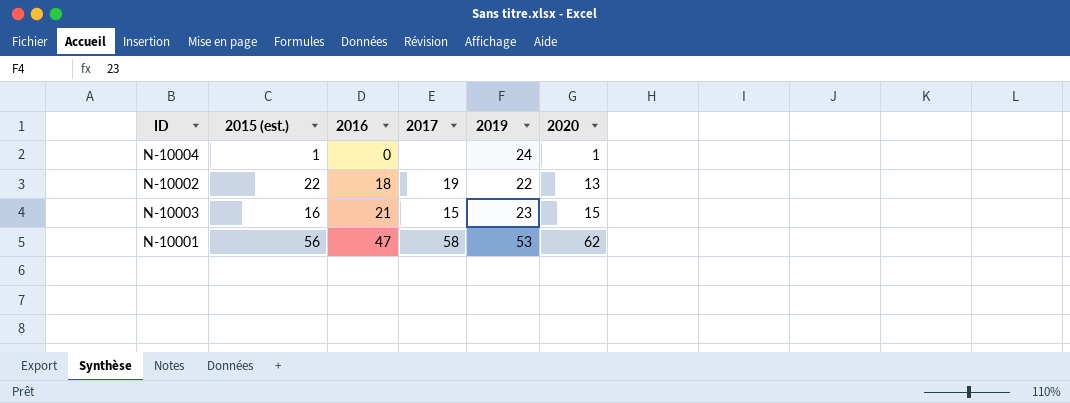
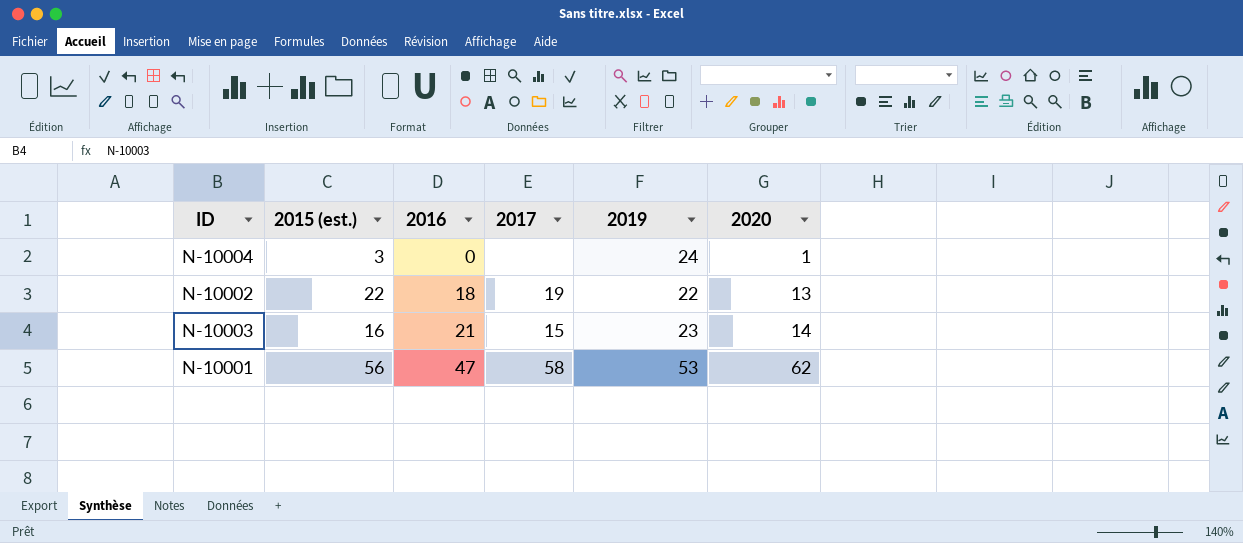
N-10004 | 2015 (est.): 1 -> 3
N-10003 | 2020: 15 -> 14

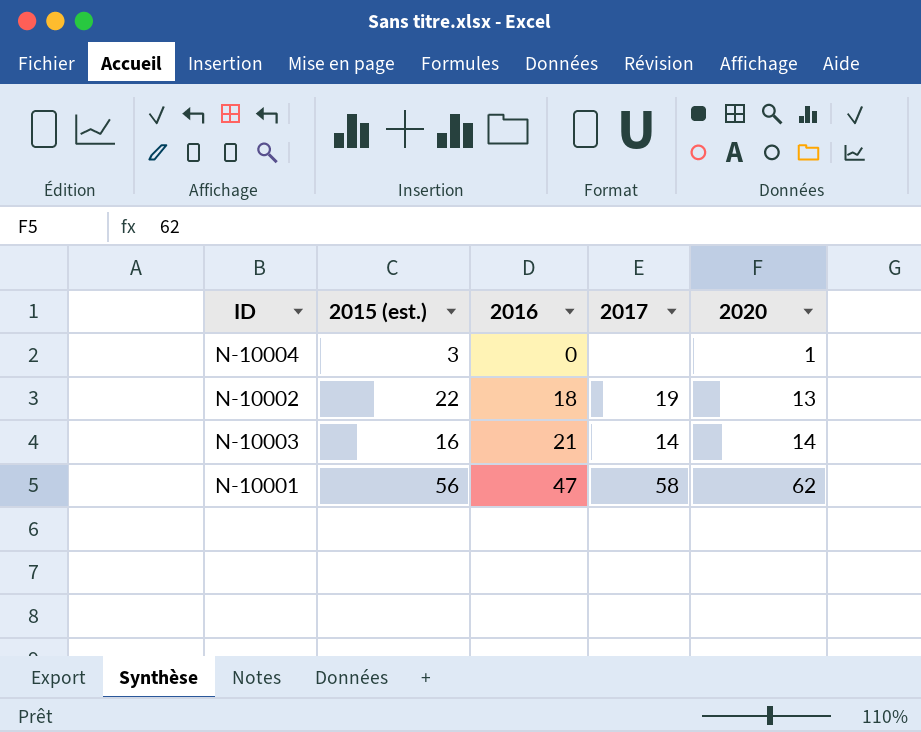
column 2019 | position: 5 -> none
N-10003 | 2017: 15 -> 14

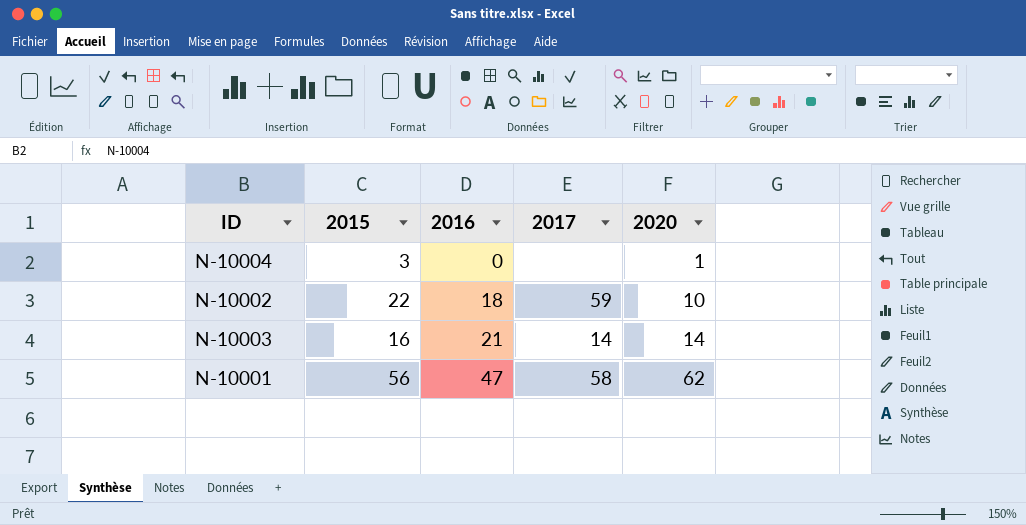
column name: 2015 (est.) -> 2015
N-10002 | 2017: 19 -> 59
N-10002 | 2020: 13 -> 10

